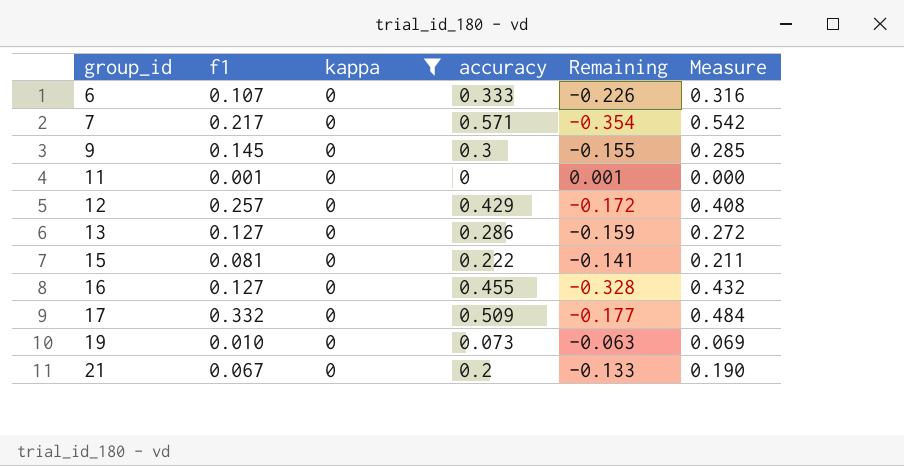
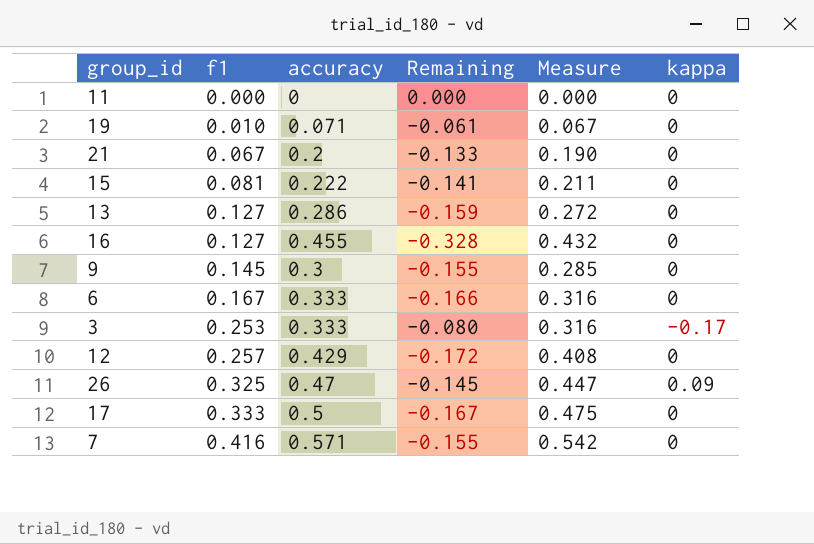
filter: kappa = 0 -> none
row order: group_id ascending -> f1 ascending
column kappa | position: 3 -> 6
11 | f1: 0.001 -> 0.000
11 | Remaining: 0.001 -> 0.000
19 | accuracy: 0.073 -> 0.071
19 | Remaining: -0.063 -> -0.061
19 | Measure: 0.069 -> 0.067
6 | f1: 0.107 -> 0.167
6 | Remaining: -0.226 -> -0.166
17 | f1: 0.332 -> 0.333
17 | accuracy: 0.509 -> 0.5
17 | Remaining: -0.177 -> -0.167
17 | Measure: 0.484 -> 0.475
7 | f1: 0.217 -> 0.416
7 | Remaining: -0.354 -> -0.155

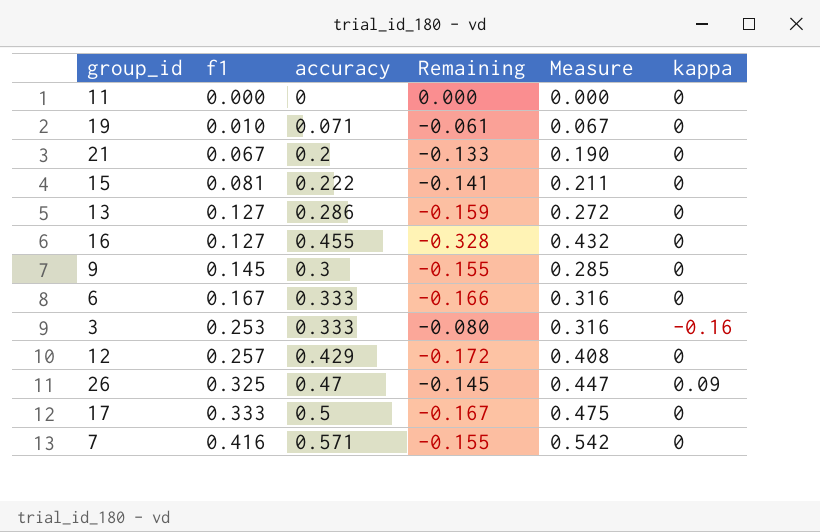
3 | kappa: -0.17 -> -0.16

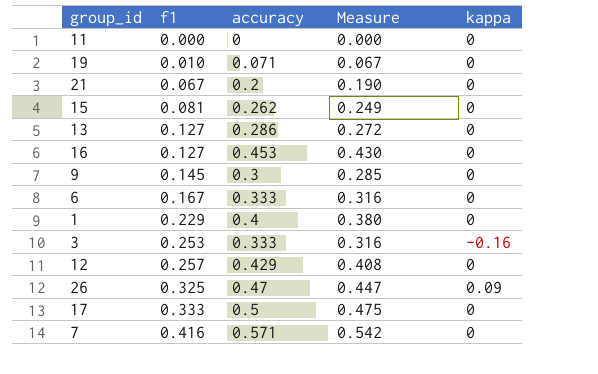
column Remaining | formula: [f1] - [accuracy] -> none
15 | accuracy: 0.222 -> 0.262
15 | Measure: 0.211 -> 0.249
16 | accuracy: 0.455 -> 0.453
16 | Measure: 0.432 -> 0.430
row 1: none -> 0.229 | 0.4 | 0.380 | 0

